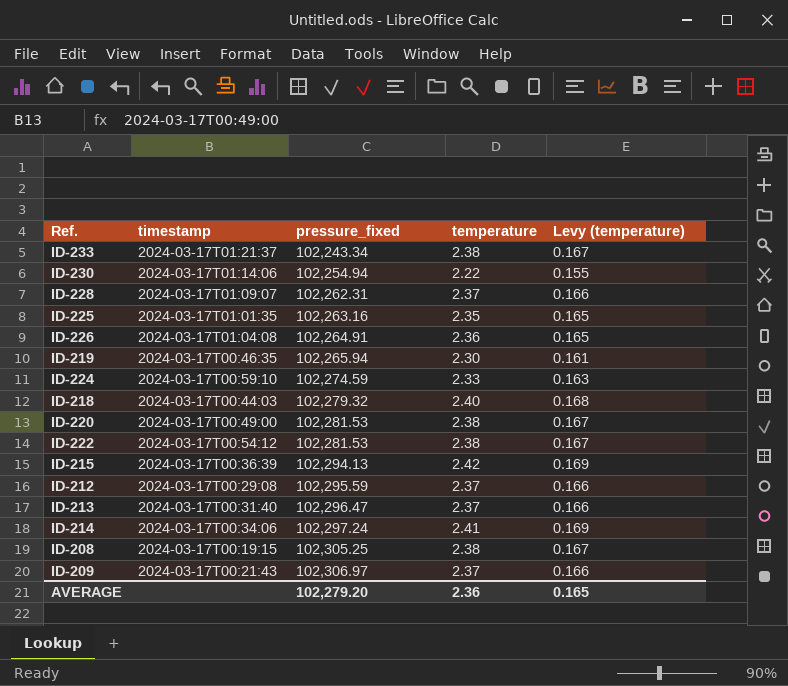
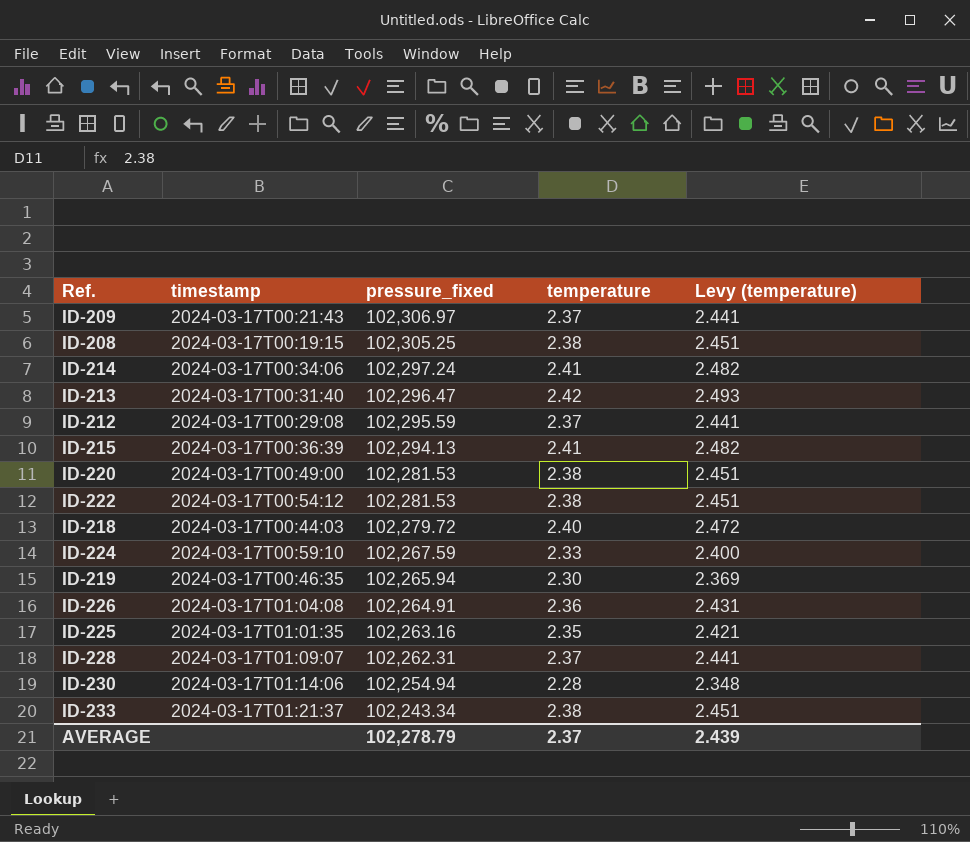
row order: pressure_fixed ascending -> pressure_fixed descending
column Levy (temperature) | formula: [temperature] * 0.07 -> [temperature] * 1.03
ID-213 | temperature: 2.37 -> 2.42
ID-215 | temperature: 2.42 -> 2.41
ID-218 | pressure_fixed: 102,279.32 -> 102,279.72
ID-224 | pressure_fixed: 102,274.59 -> 102,267.59
ID-230 | temperature: 2.22 -> 2.28
AVERAGE | pressure_fixed: 102,279.20 -> 102,278.79
AVERAGE | temperature: 2.36 -> 2.37
AVERAGE | Levy (temperature): 0.165 -> 2.439

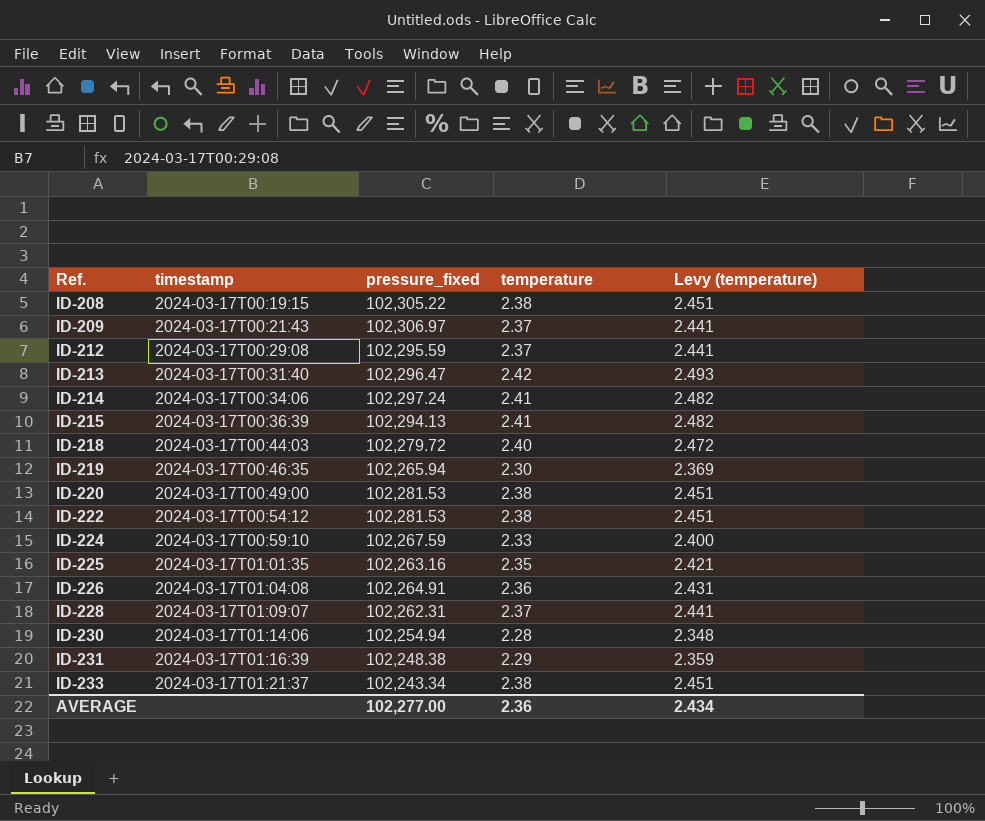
row order: pressure_fixed descending -> Ref. ascending
ID-208 | pressure_fixed: 102,305.25 -> 102,305.22
row ID-231: none -> 2024-03-17T01:16:39 | 102,248.38 | 2.29 | 2.359
AVERAGE | pressure_fixed: 102,278.79 -> 102,277.00
AVERAGE | temperature: 2.37 -> 2.36
AVERAGE | Levy (temperature): 2.439 -> 2.434

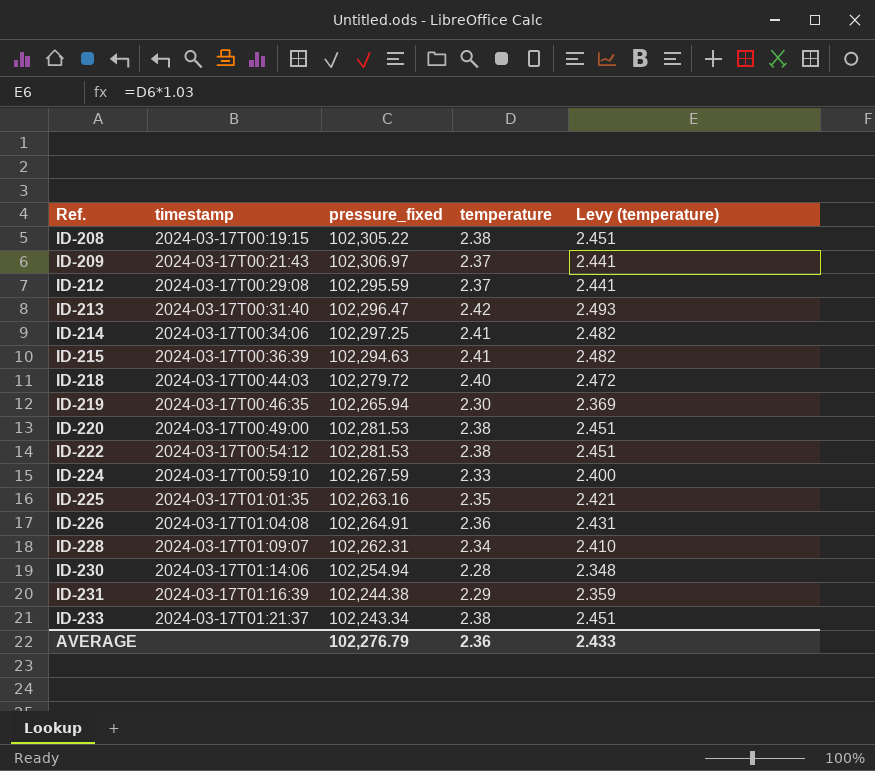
ID-214 | pressure_fixed: 102,297.24 -> 102,297.25
ID-215 | pressure_fixed: 102,294.13 -> 102,294.63
ID-228 | temperature: 2.37 -> 2.34
ID-228 | Levy (temperature): 2.441 -> 2.410
ID-231 | pressure_fixed: 102,248.38 -> 102,244.38
AVERAGE | pressure_fixed: 102,277.00 -> 102,276.79
AVERAGE | Levy (temperature): 2.434 -> 2.433

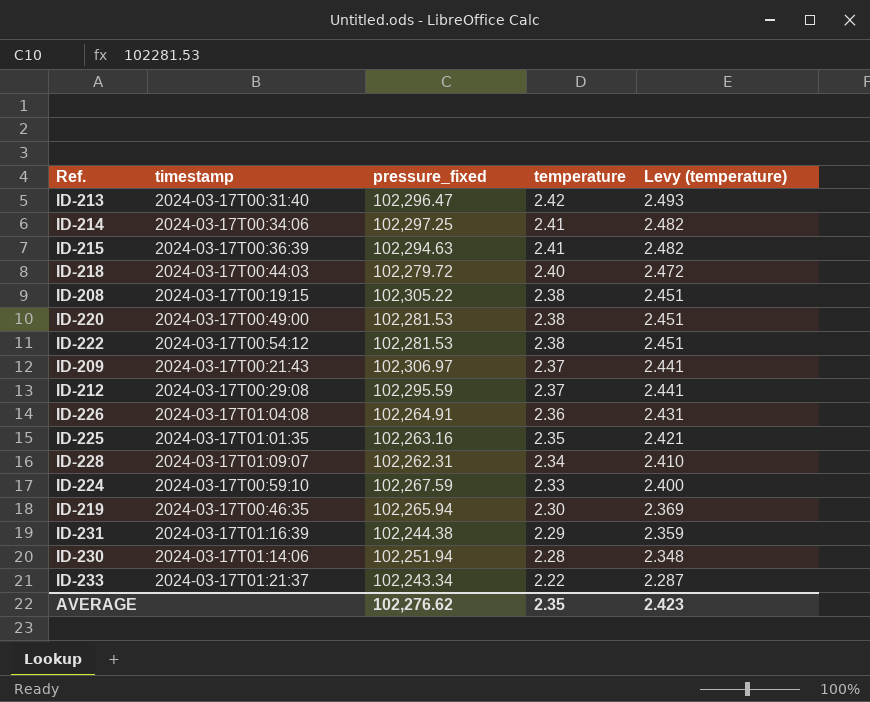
row order: Ref. ascending -> temperature descending
ID-230 | pressure_fixed: 102,254.94 -> 102,251.94
ID-233 | temperature: 2.38 -> 2.22
ID-233 | Levy (temperature): 2.451 -> 2.287
AVERAGE | pressure_fixed: 102,276.79 -> 102,276.62
AVERAGE | temperature: 2.36 -> 2.35
AVERAGE | Levy (temperature): 2.433 -> 2.423

